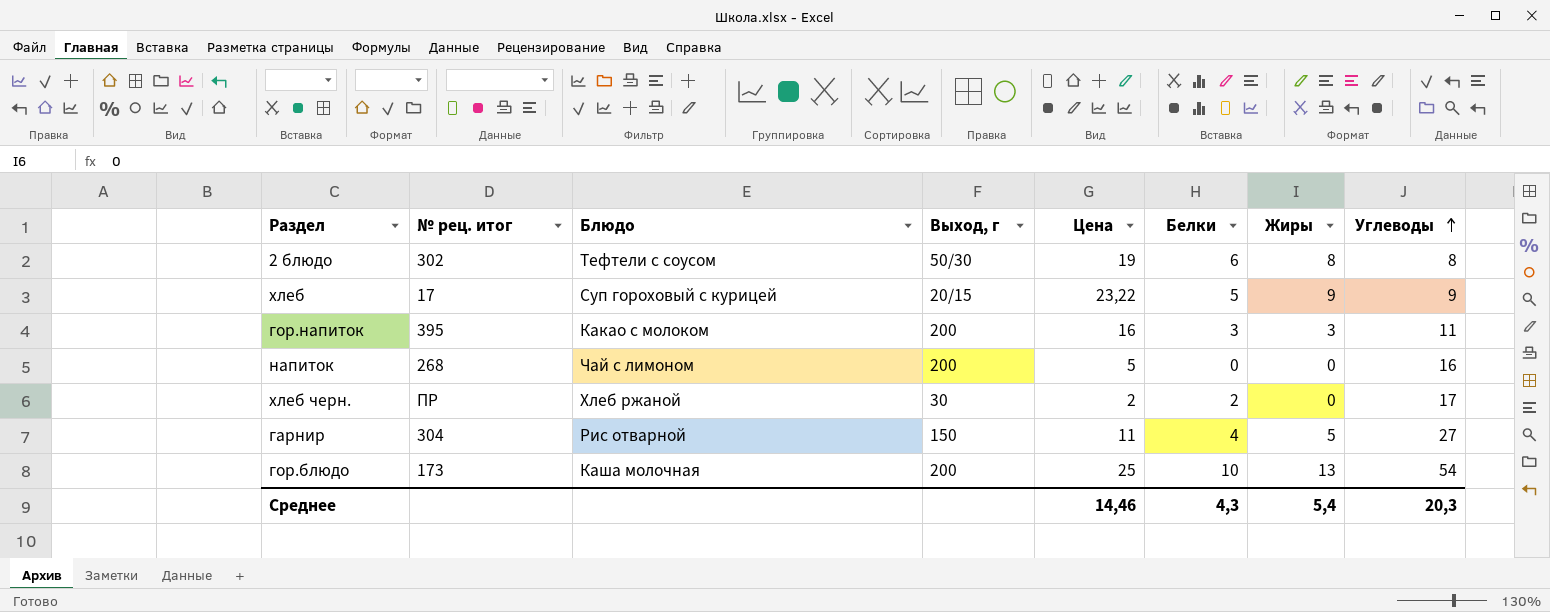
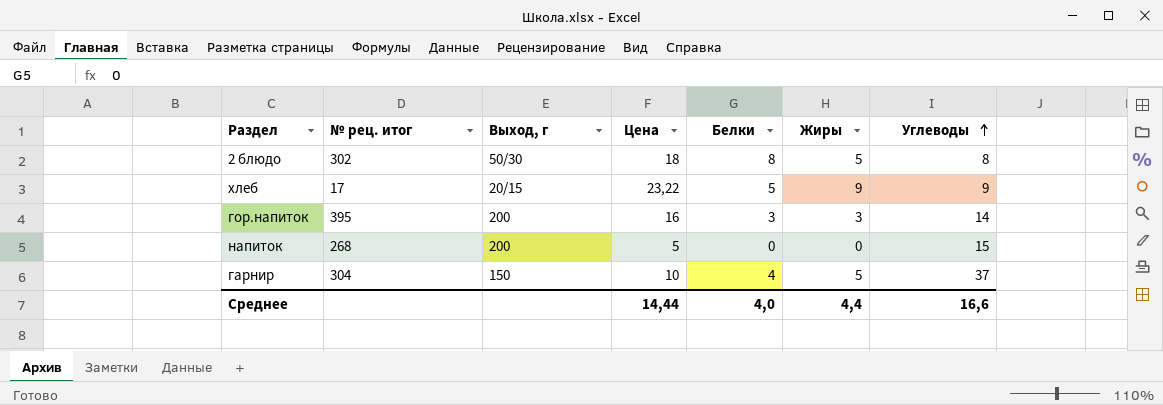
column Блюдо | position: 3 -> none
row хлеб черн.: ПР | Хлеб ржаной | 30 | 2 | 2 | 0 | 17 -> none
row гор.блюдо: 173 | Каша молочная | 200 | 25 | 10 | 13 | 54 -> none
2 блюдо | Цена: 19 -> 18
2 блюдо | Белки: 6 -> 8
2 блюдо | Жиры: 8 -> 5
гор.напиток | Углеводы: 11 -> 14
напиток | Углеводы: 16 -> 15
гарнир | Цена: 11 -> 10
гарнир | Углеводы: 27 -> 37
Среднее | Цена: 14,46 -> 14,44
Среднее | Белки: 4,3 -> 4,0
Среднее | Жиры: 5,4 -> 4,4
Среднее | Углеводы: 20,3 -> 16,6

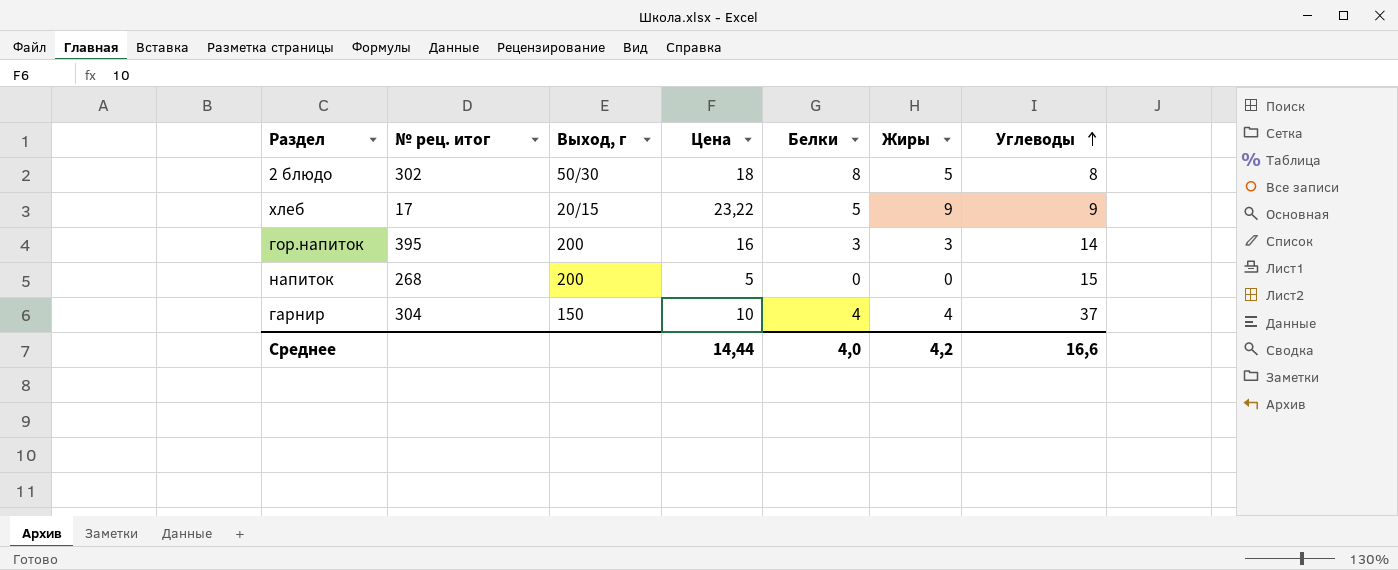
гарнир | Жиры: 5 -> 4
Среднее | Жиры: 4,4 -> 4,2

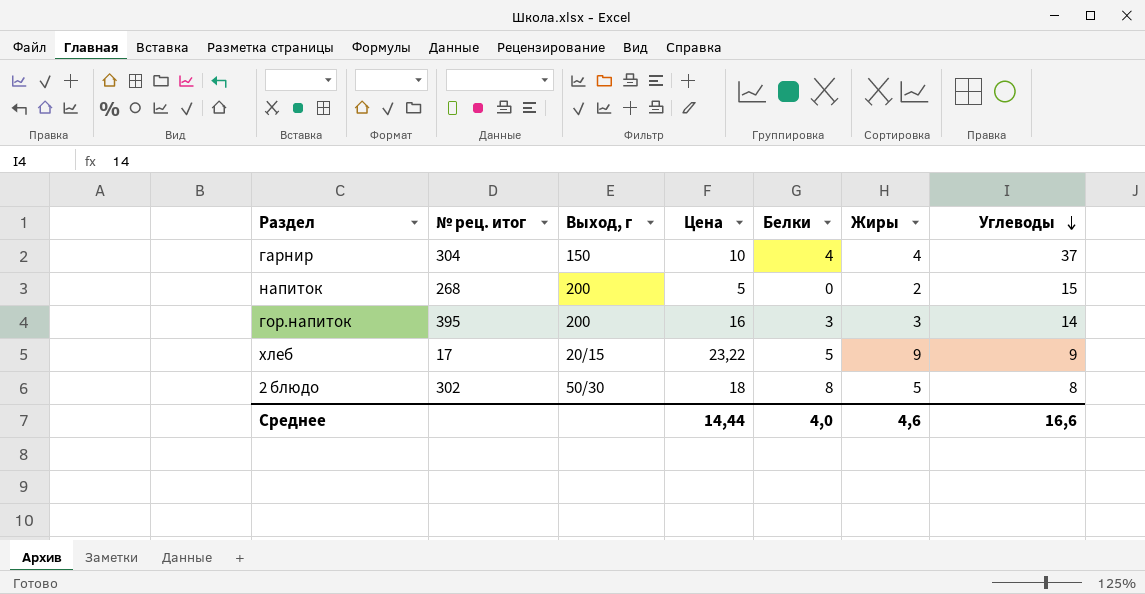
row order: Углеводы ascending -> Углеводы descending
напиток | Жиры: 0 -> 2
Среднее | Жиры: 4,2 -> 4,6

